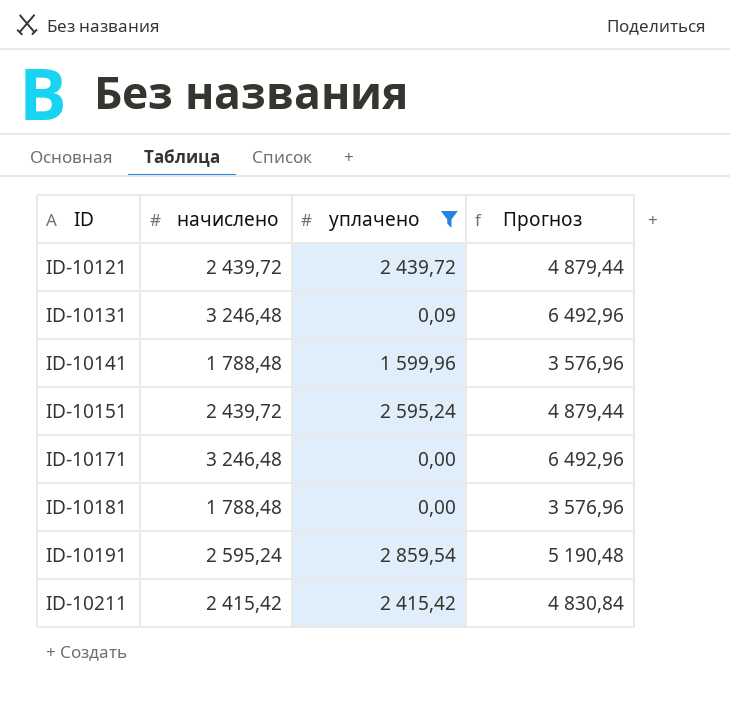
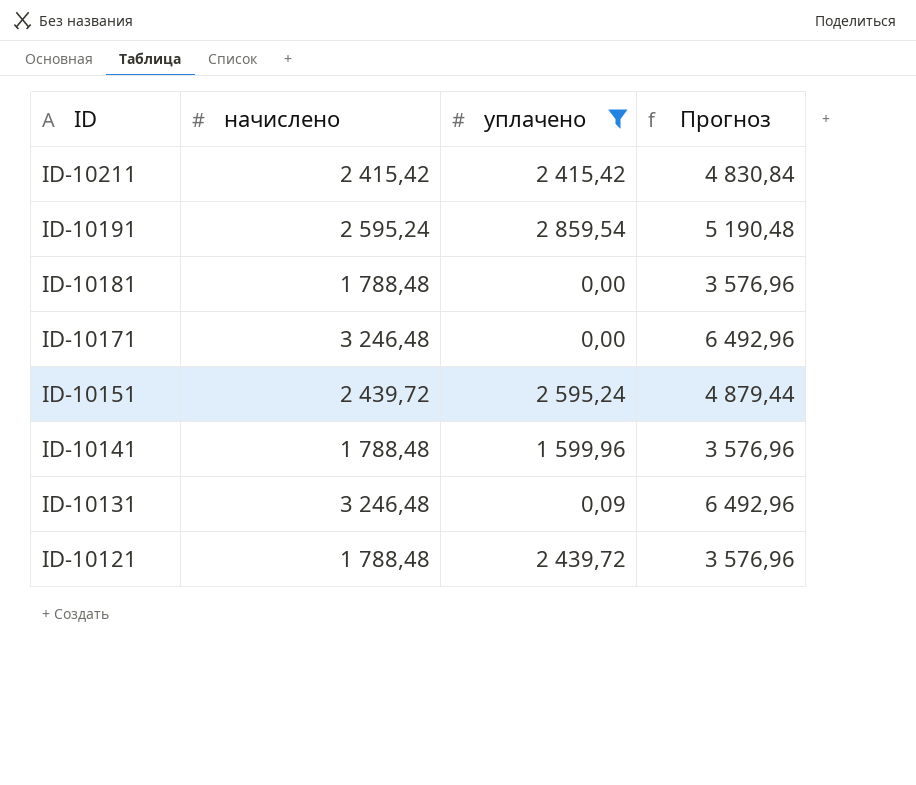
row order: ID ascending -> ID descending
ID-10121 | начислено: 2 439,72 -> 1 788,48
ID-10121 | Прогноз: 4 879,44 -> 3 576,96

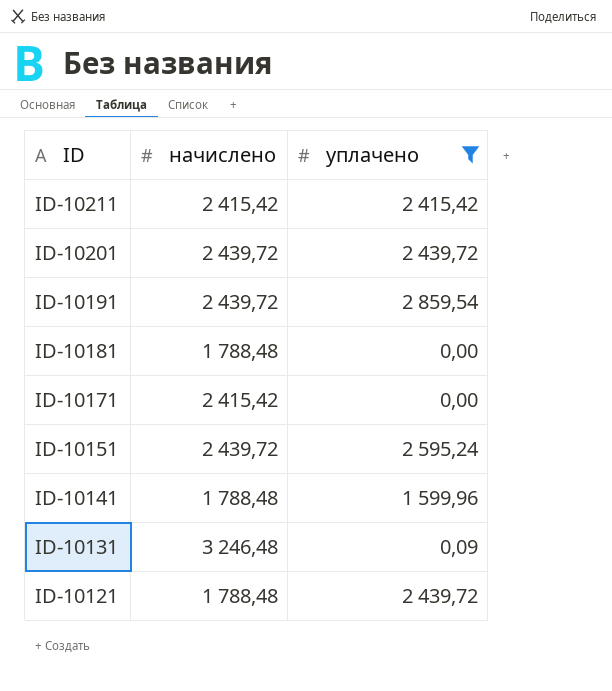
column Прогноз | formula: [начислено] * 2 -> none
row ID-10201: none -> 2 439,72 | 2 439,72
ID-10191 | начислено: 2 595,24 -> 2 439,72
ID-10171 | начислено: 3 246,48 -> 2 415,42

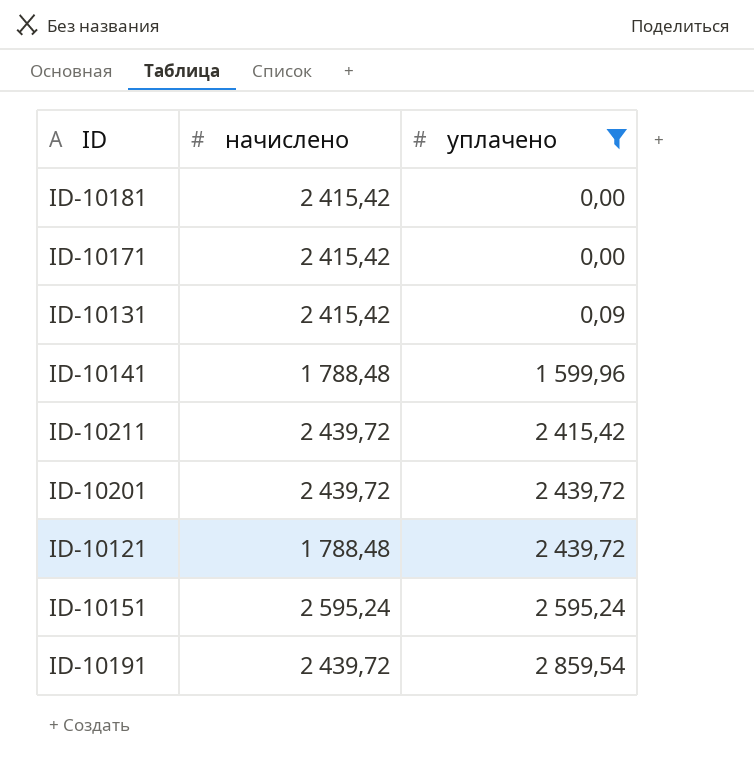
row order: ID descending -> уплачено ascending
ID-10181 | начислено: 1 788,48 -> 2 415,42
ID-10131 | начислено: 3 246,48 -> 2 415,42
ID-10211 | начислено: 2 415,42 -> 2 439,72
ID-10151 | начислено: 2 439,72 -> 2 595,24

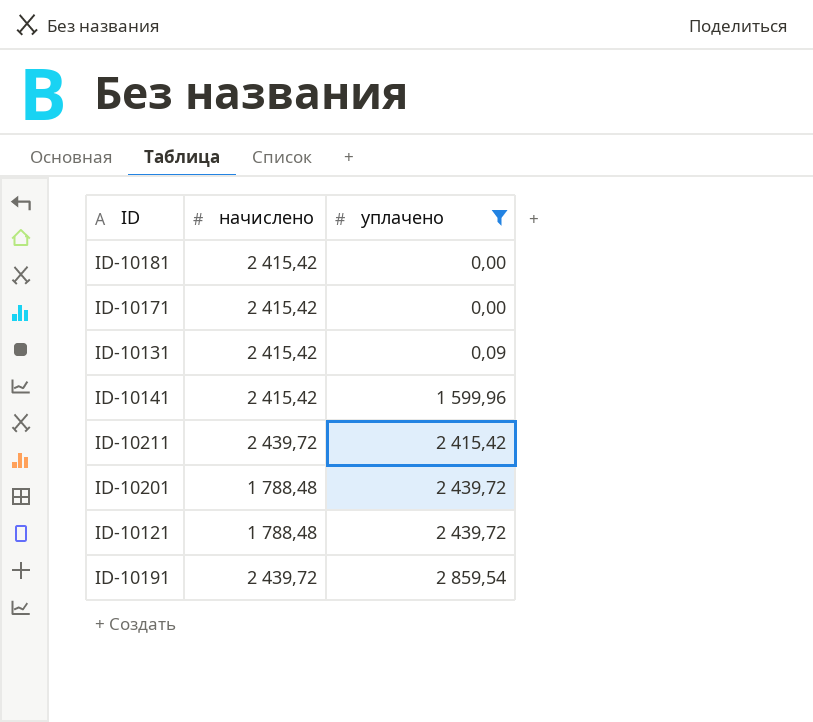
row ID-10151: 2 595,24 | 2 595,24 -> none
ID-10141 | начислено: 1 788,48 -> 2 415,42
ID-10201 | начислено: 2 439,72 -> 1 788,48

